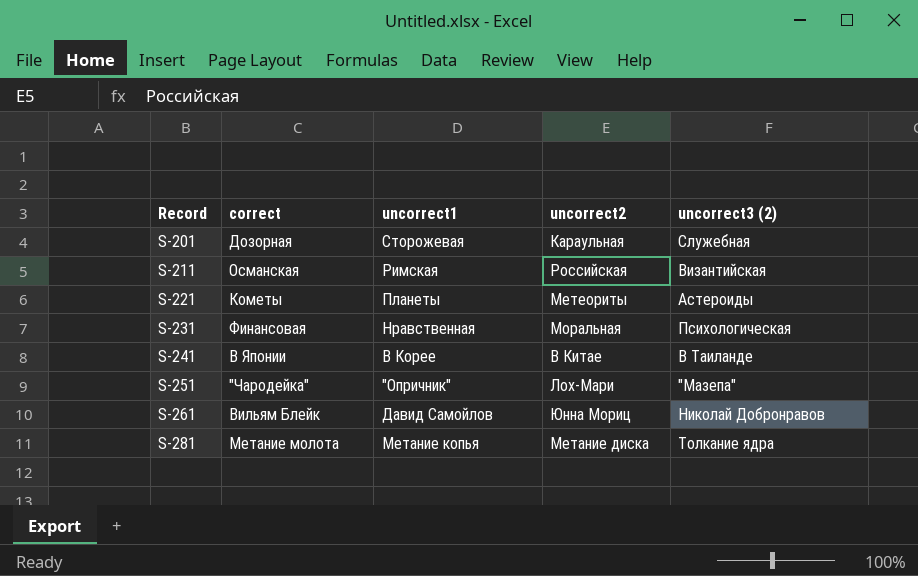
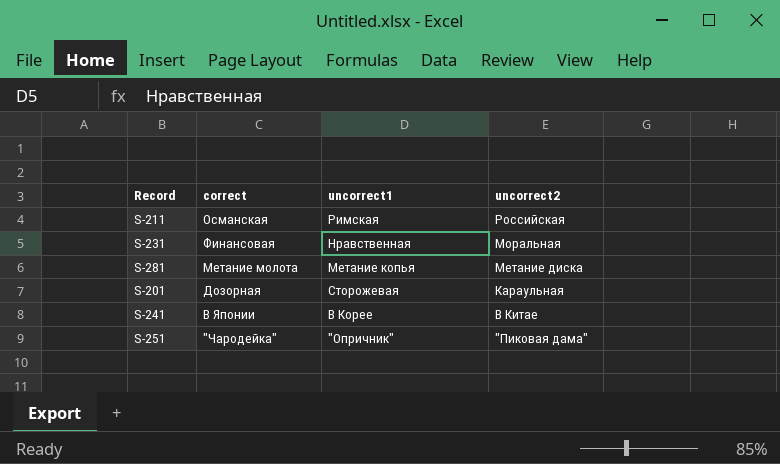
row order: Record ascending -> uncorrect2 descending
column uncorrect3 (2) | position: 5 -> none
row S-221: Кометы | Планеты | Метеориты | Астероиды -> none
row S-261: Вильям Блейк | Давид Самойлов | Юнна Мориц | Николай Добронравов -> none
S-251 | uncorrect2: Лох-Мари -> "Пиковая дама"

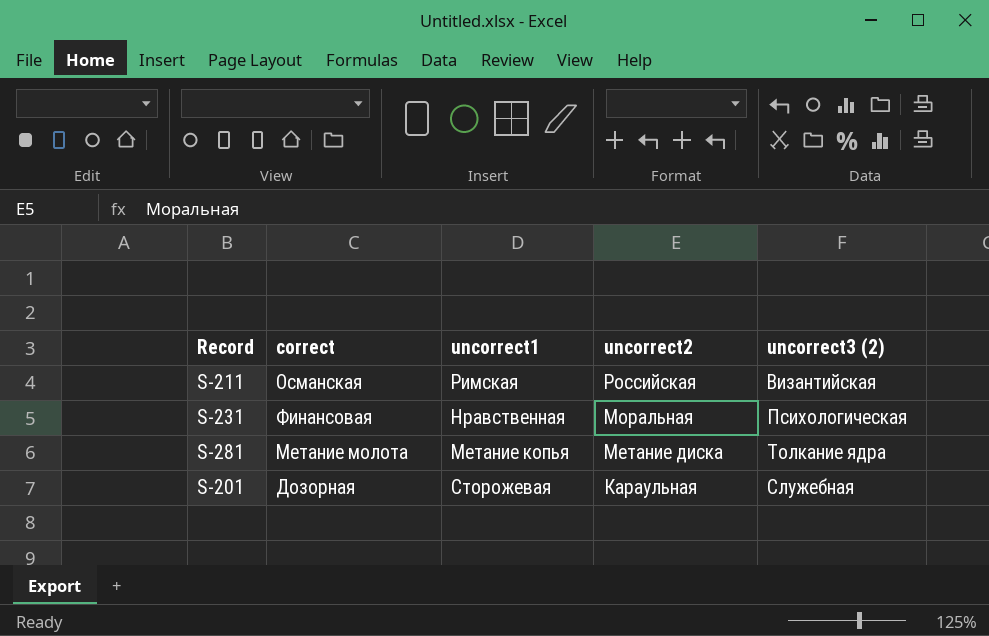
column uncorrect3 (2) | position: none -> 5
row S-241: В Японии | В Корее | В Китае -> none
row S-251: "Чародейка" | "Опричник" | "Пиковая дама" -> none

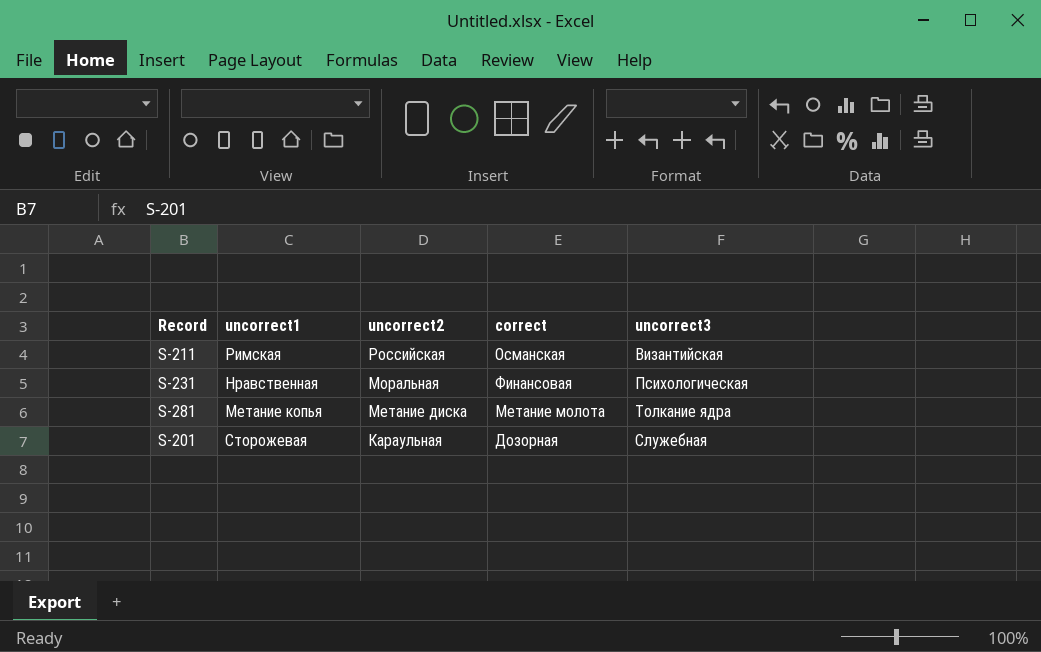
column correct | position: 2 -> 4
column name: uncorrect3 (2) -> uncorrect3

